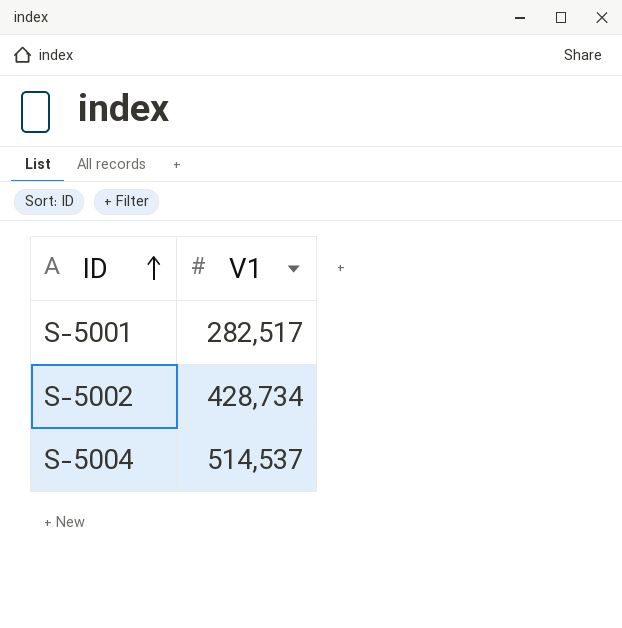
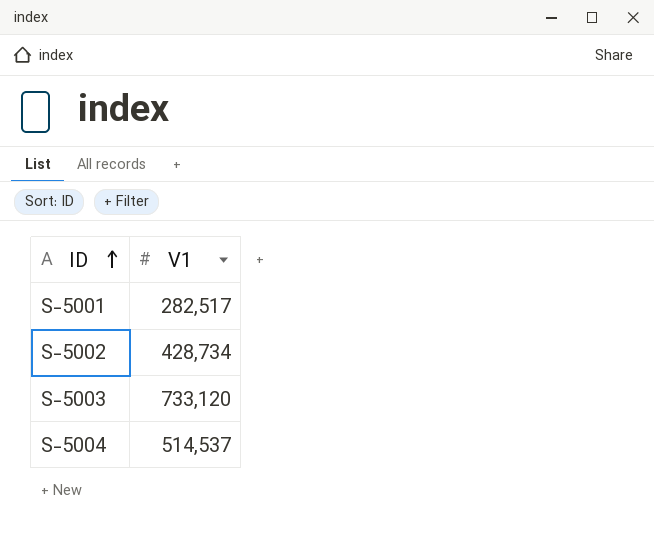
row S-5003: none -> 733,120

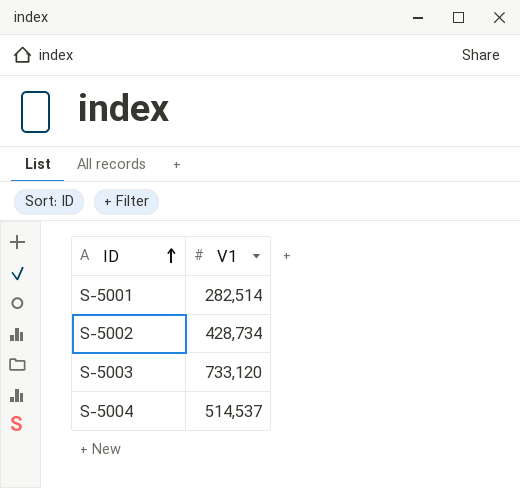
S-5001 | V1: 282,517 -> 282,514

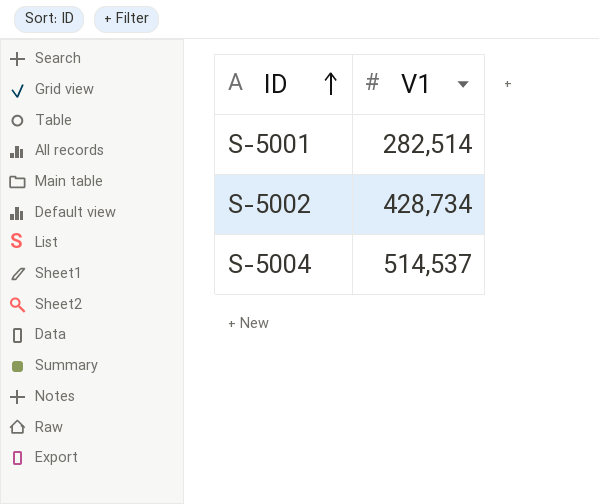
row S-5003: 733,120 -> none

